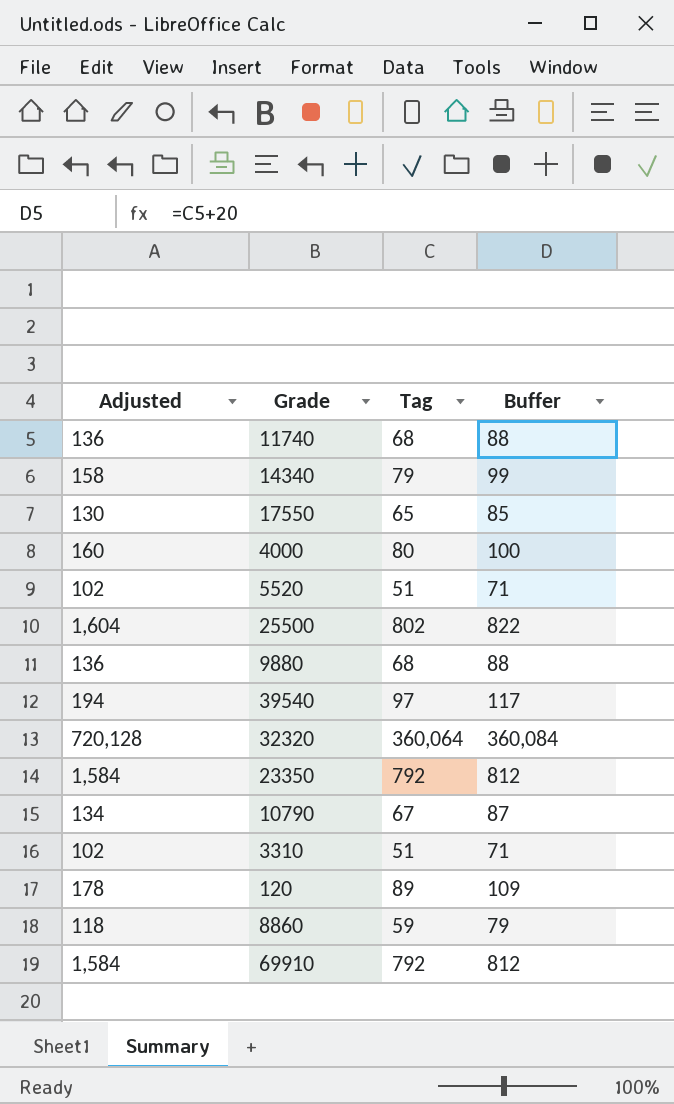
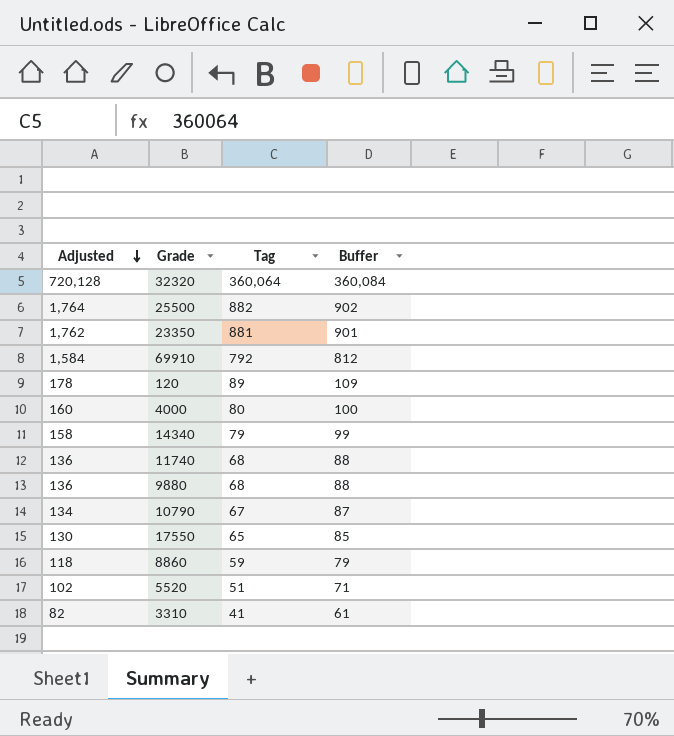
row order: none -> Adjusted descending
row 39540: 194 | 97 | 117 -> none
25500 | Adjusted: 1,604 -> 1,764
25500 | Tag: 802 -> 882
25500 | Buffer: 822 -> 902
23350 | Adjusted: 1,584 -> 1,762
23350 | Tag: 792 -> 881
23350 | Buffer: 812 -> 901
3310 | Adjusted: 102 -> 82
3310 | Tag: 51 -> 41
3310 | Buffer: 71 -> 61

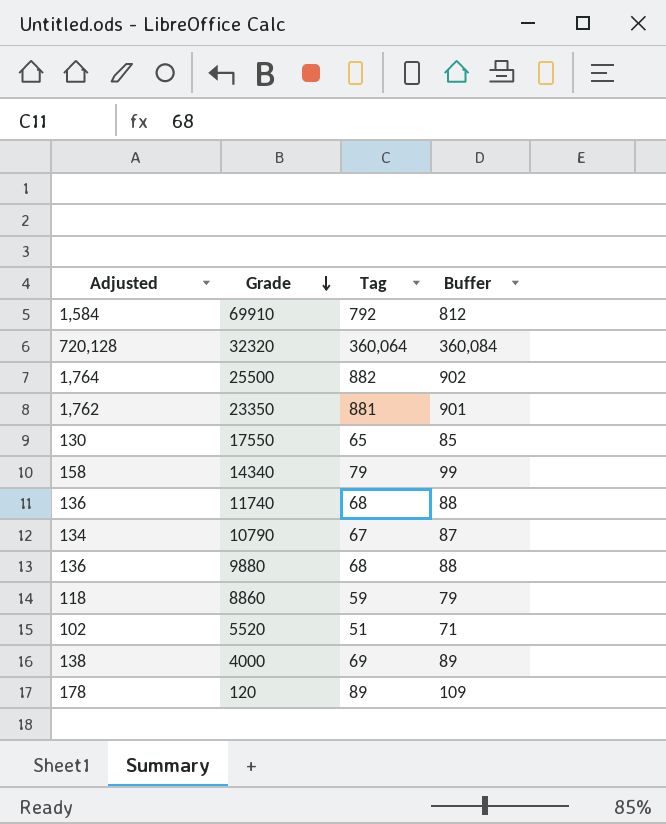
row order: Adjusted descending -> Grade descending
row 3310: 82 | 41 | 61 -> none
4000 | Adjusted: 160 -> 138
4000 | Tag: 80 -> 69
4000 | Buffer: 100 -> 89

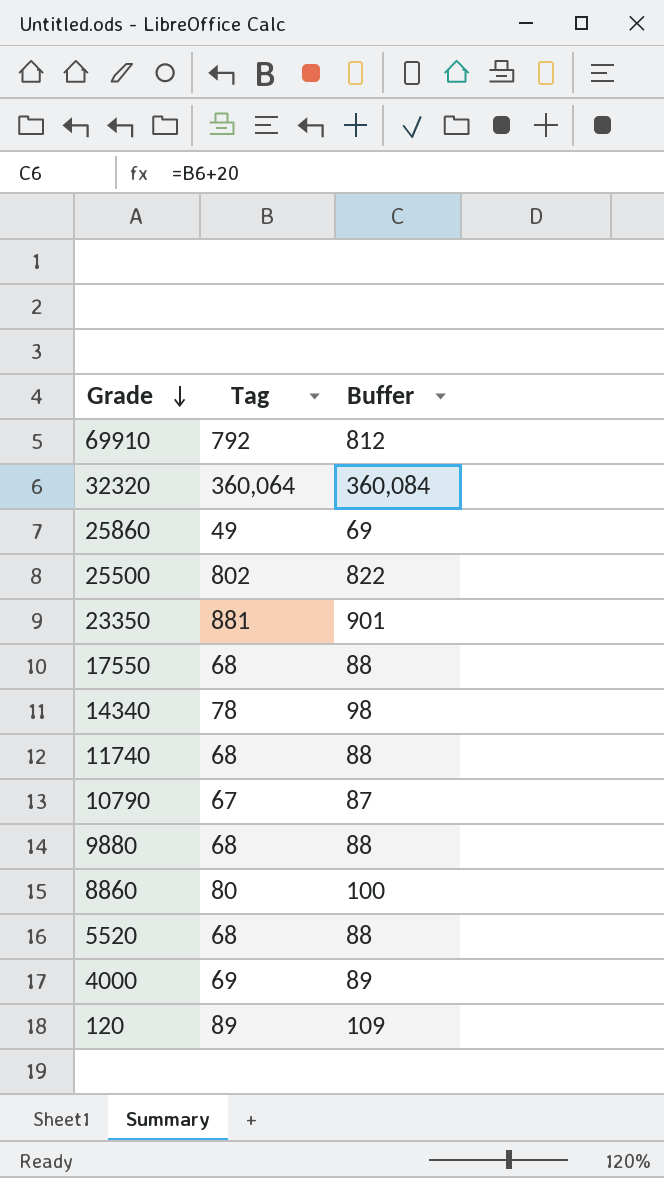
column Adjusted | formula: [Tag] * 2 -> none
row 25860: none -> 49 | 69
25500 | Tag: 882 -> 802
25500 | Buffer: 902 -> 822
17550 | Tag: 65 -> 68
17550 | Buffer: 85 -> 88
14340 | Tag: 79 -> 78
14340 | Buffer: 99 -> 98
8860 | Tag: 59 -> 80
8860 | Buffer: 79 -> 100
5520 | Tag: 51 -> 68
5520 | Buffer: 71 -> 88

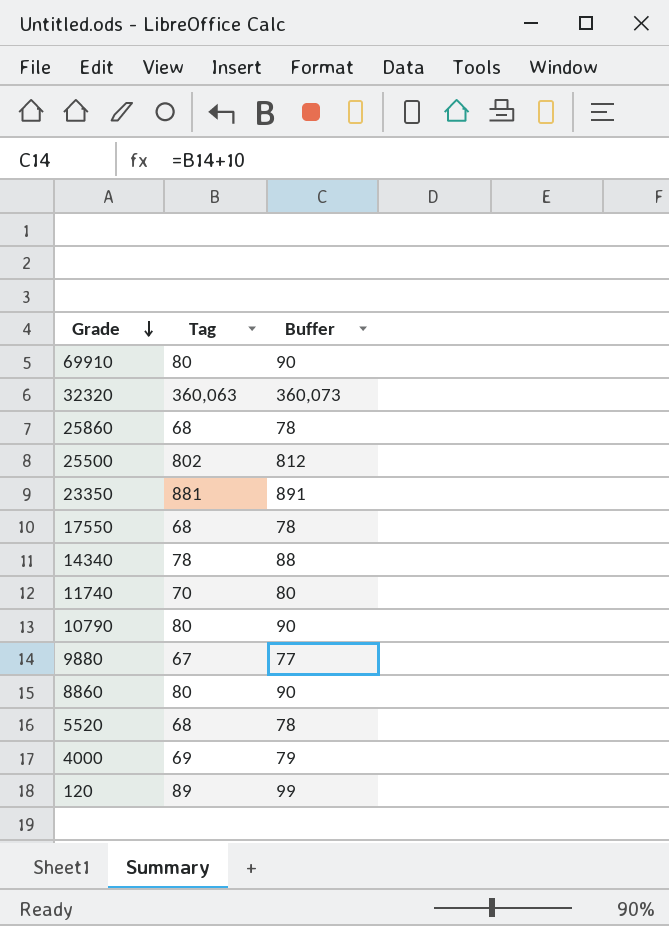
column Buffer | formula: [Tag] + 20 -> [Tag] + 10
69910 | Tag: 792 -> 80
32320 | Tag: 360,064 -> 360,063
25860 | Tag: 49 -> 68
11740 | Tag: 68 -> 70
10790 | Tag: 67 -> 80
9880 | Tag: 68 -> 67

